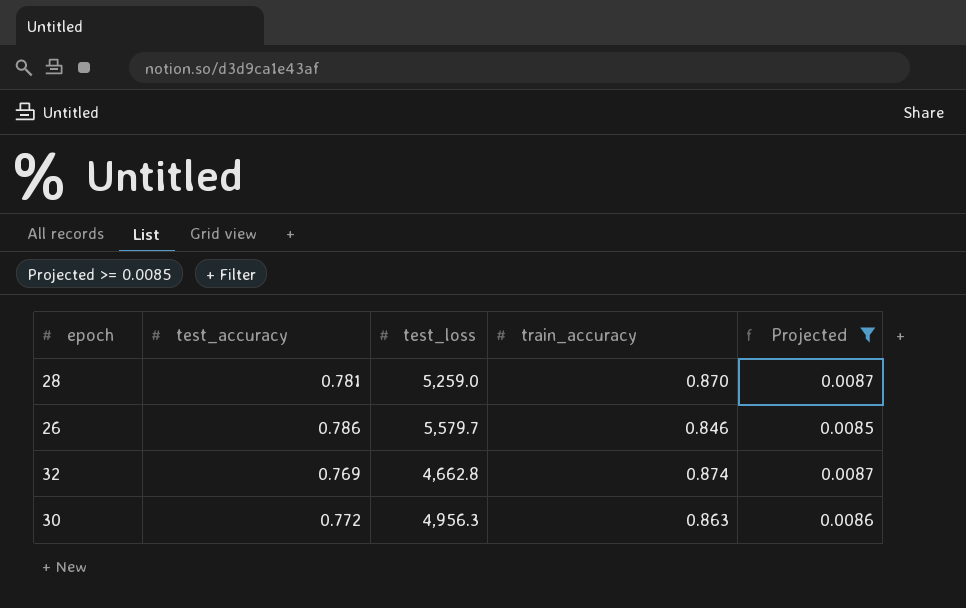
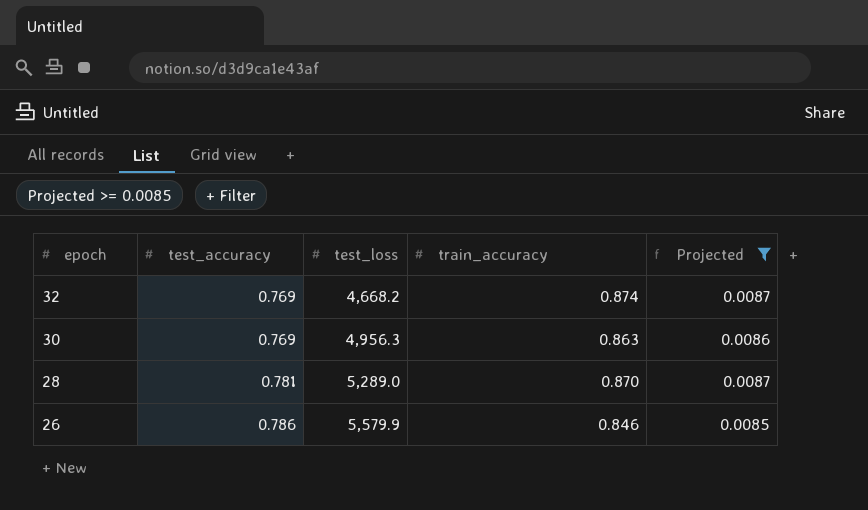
row order: none -> epoch descending
32 | test_loss: 4,662.8 -> 4,668.2
30 | test_accuracy: 0.772 -> 0.769
28 | test_loss: 5,259.0 -> 5,289.0
26 | test_loss: 5,579.7 -> 5,579.9

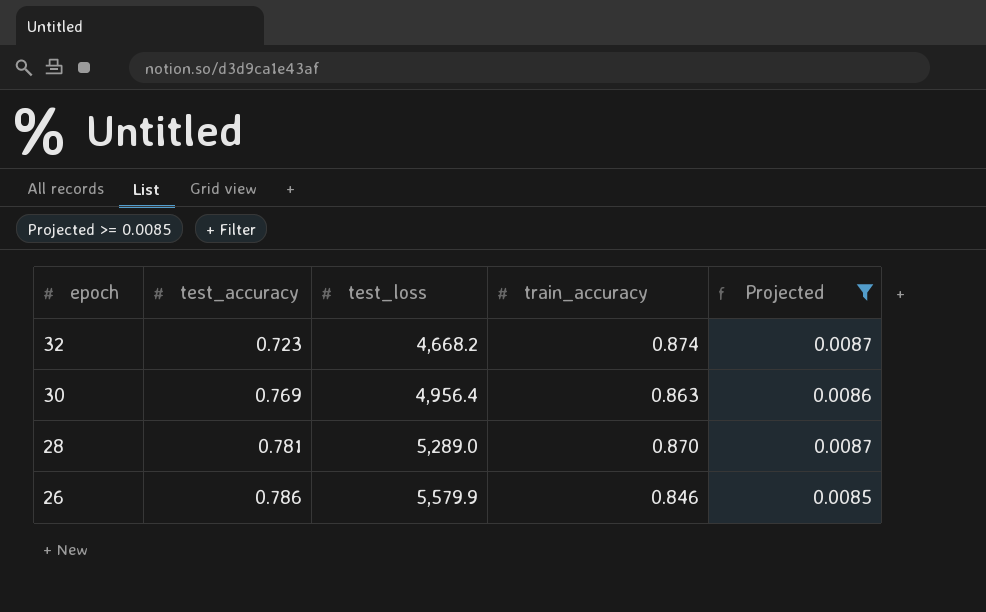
32 | test_accuracy: 0.769 -> 0.723
30 | test_loss: 4,956.3 -> 4,956.4

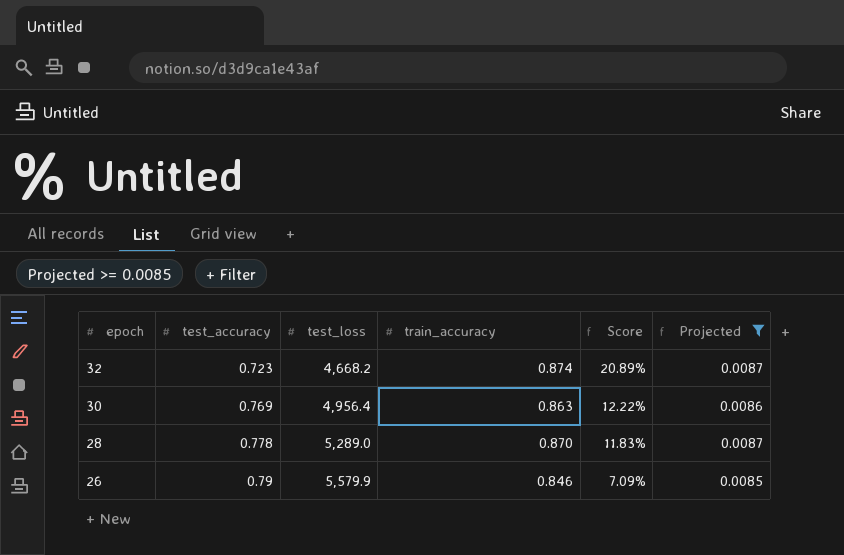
column Score | formula: none -> ([train_accuracy] - [test_accuracy]) / [test_accuracy]
28 | test_accuracy: 0.781 -> 0.778
26 | test_accuracy: 0.786 -> 0.79

